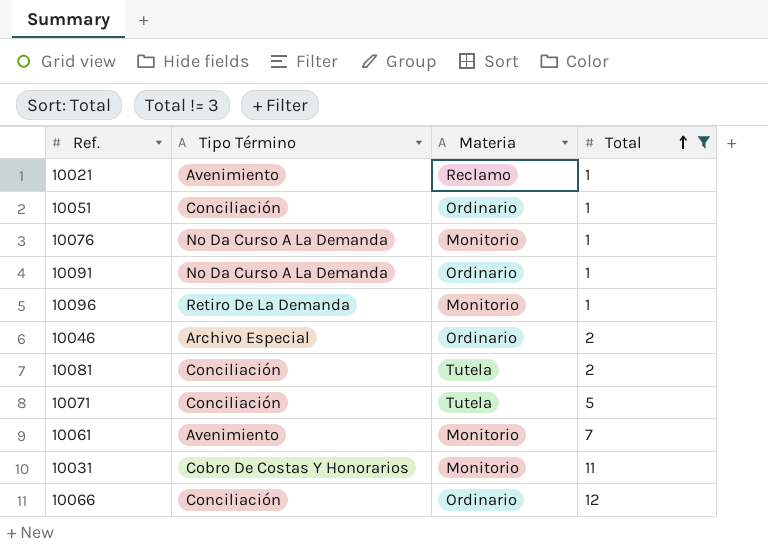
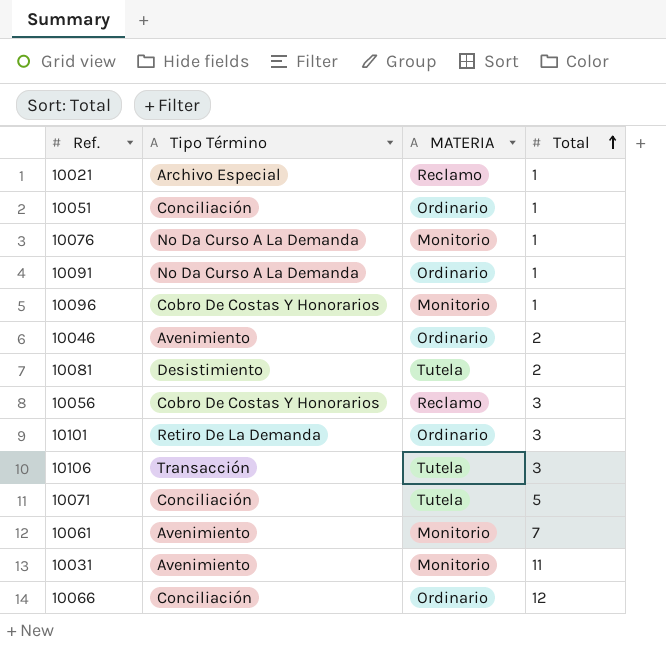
filter: Total != 3 -> none
column name: Materia -> MATERIA
10021 | Tipo Término: Avenimiento -> Archivo Especial
10096 | Tipo Término: Retiro De La Demanda -> Cobro De Costas Y Honorarios
10046 | Tipo Término: Archivo Especial -> Avenimiento
10081 | Tipo Término: Conciliación -> Desistimiento
10031 | Tipo Término: Cobro De Costas Y Honorarios -> Avenimiento

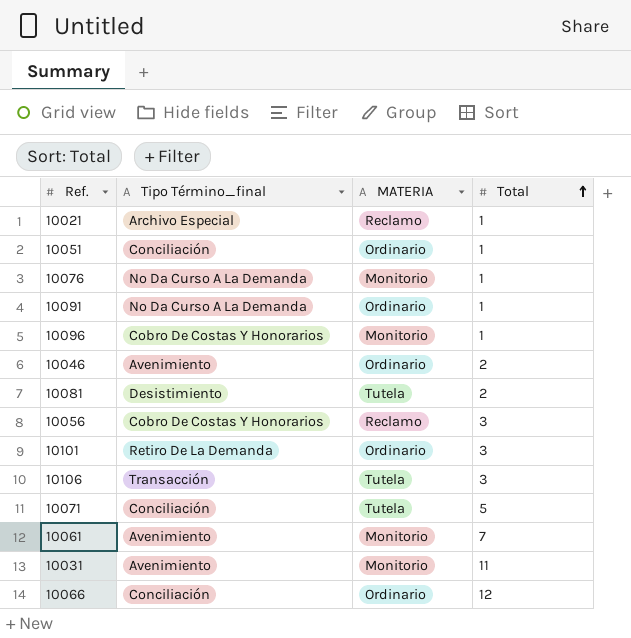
column name: Tipo Término -> Tipo Término_final

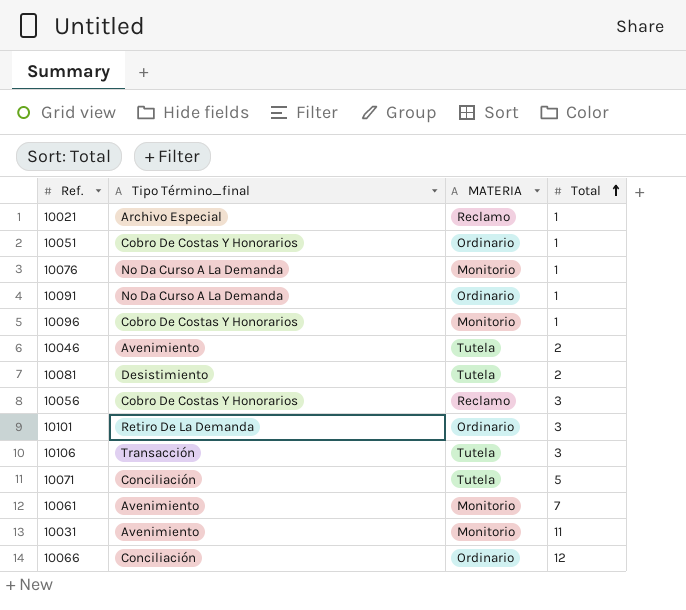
10051 | Tipo Término_final: Conciliación -> Cobro De Costas Y Honorarios
10046 | MATERIA: Ordinario -> Tutela

